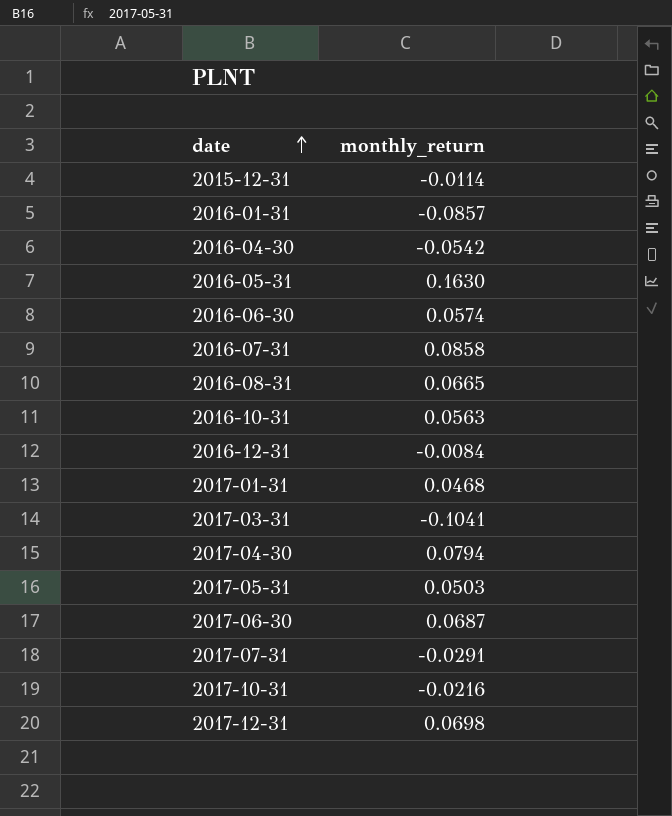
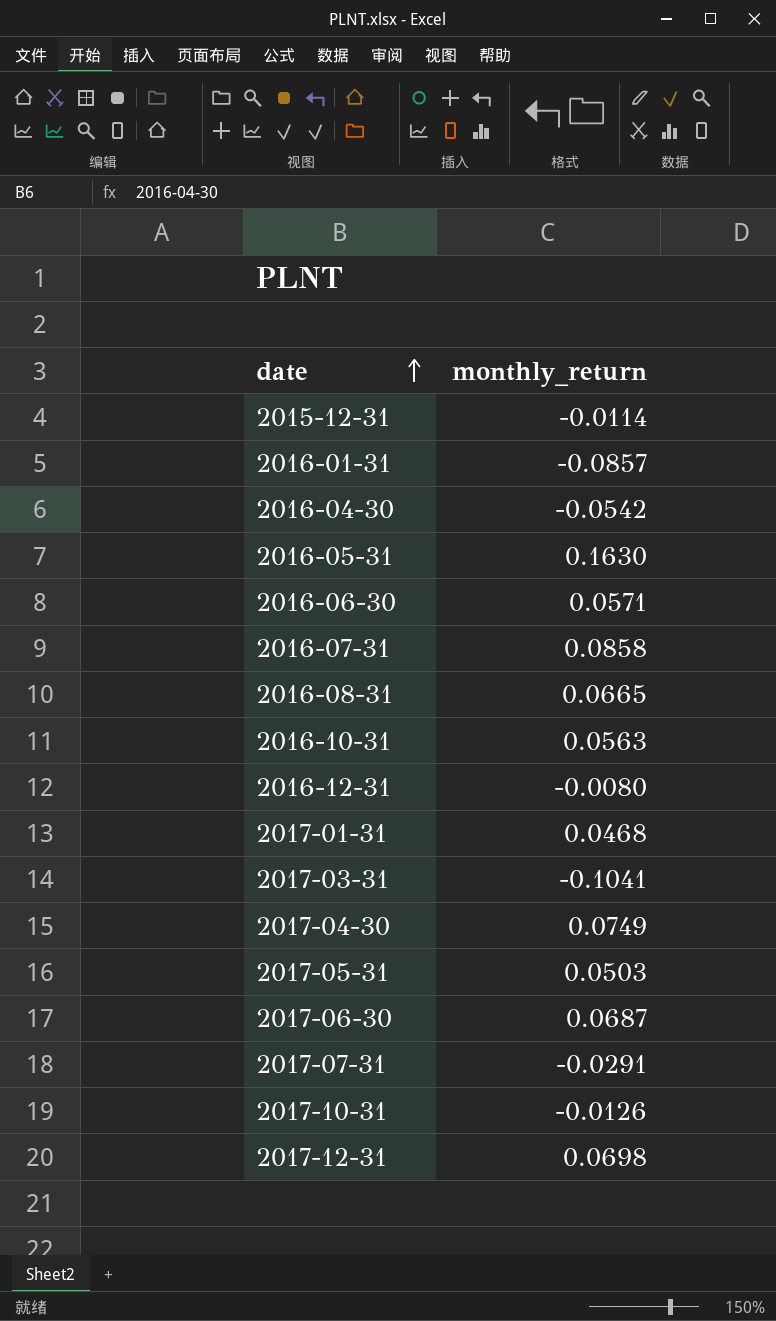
2016-06-30 | monthly_return: 0.0574 -> 0.0571
2016-12-31 | monthly_return: -0.0084 -> -0.0080
2017-04-30 | monthly_return: 0.0794 -> 0.0749
2017-10-31 | monthly_return: -0.0216 -> -0.0126

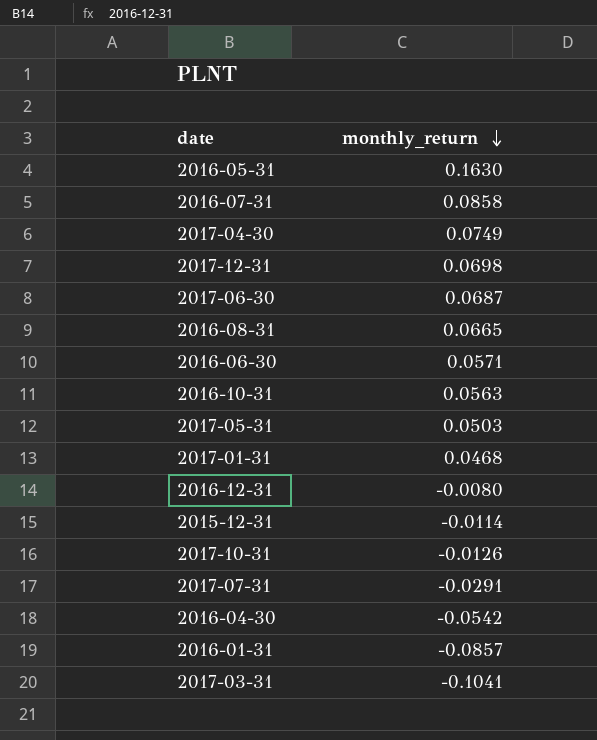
row order: date ascending -> monthly_return descending

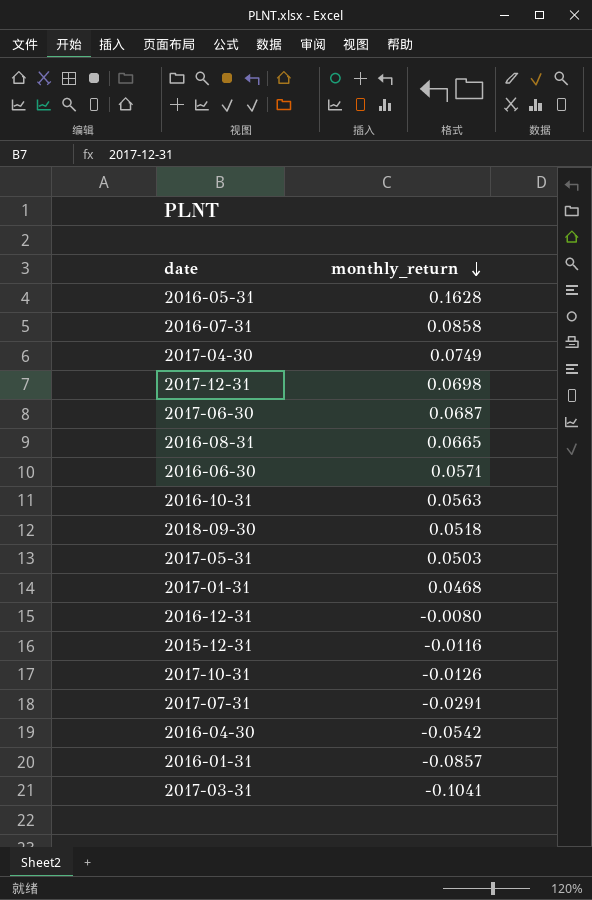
2016-05-31 | monthly_return: 0.1630 -> 0.1628
row 2018-09-30: none -> 0.0518
2015-12-31 | monthly_return: -0.0114 -> -0.0116

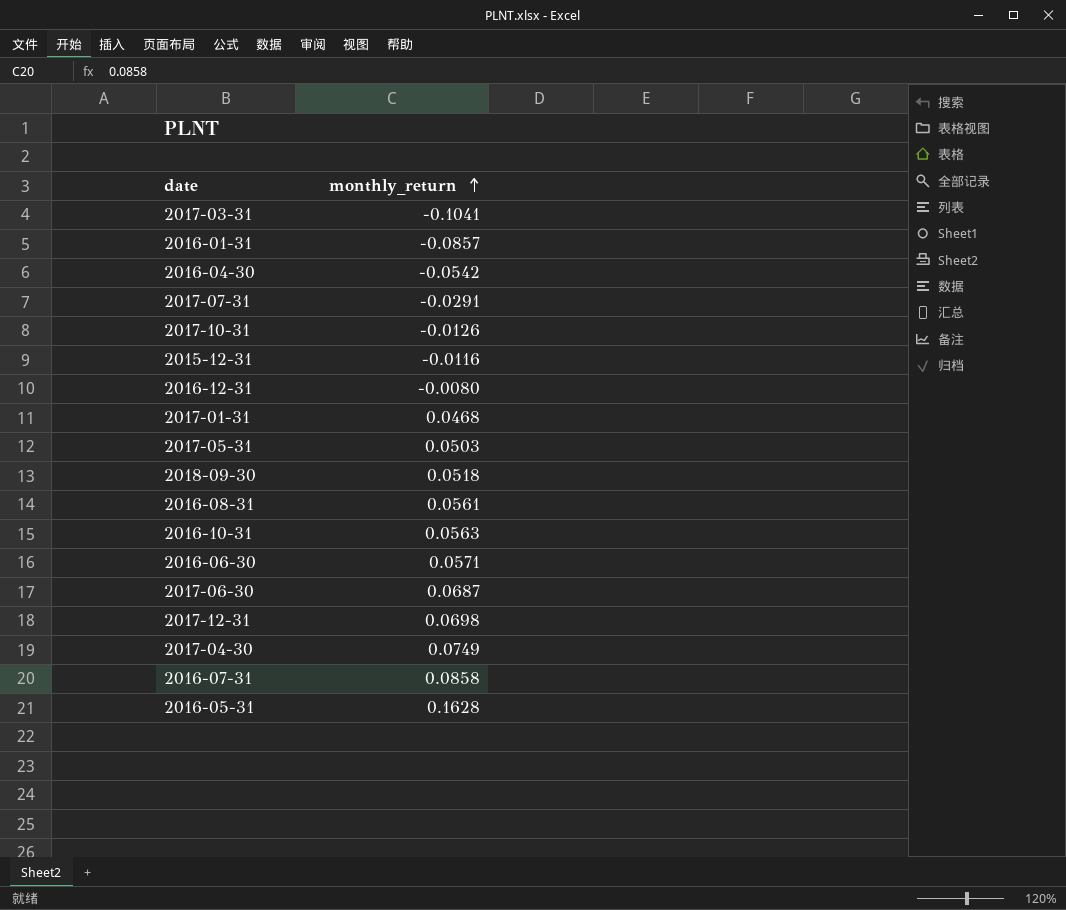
row order: monthly_return descending -> monthly_return ascending
2016-08-31 | monthly_return: 0.0665 -> 0.0561

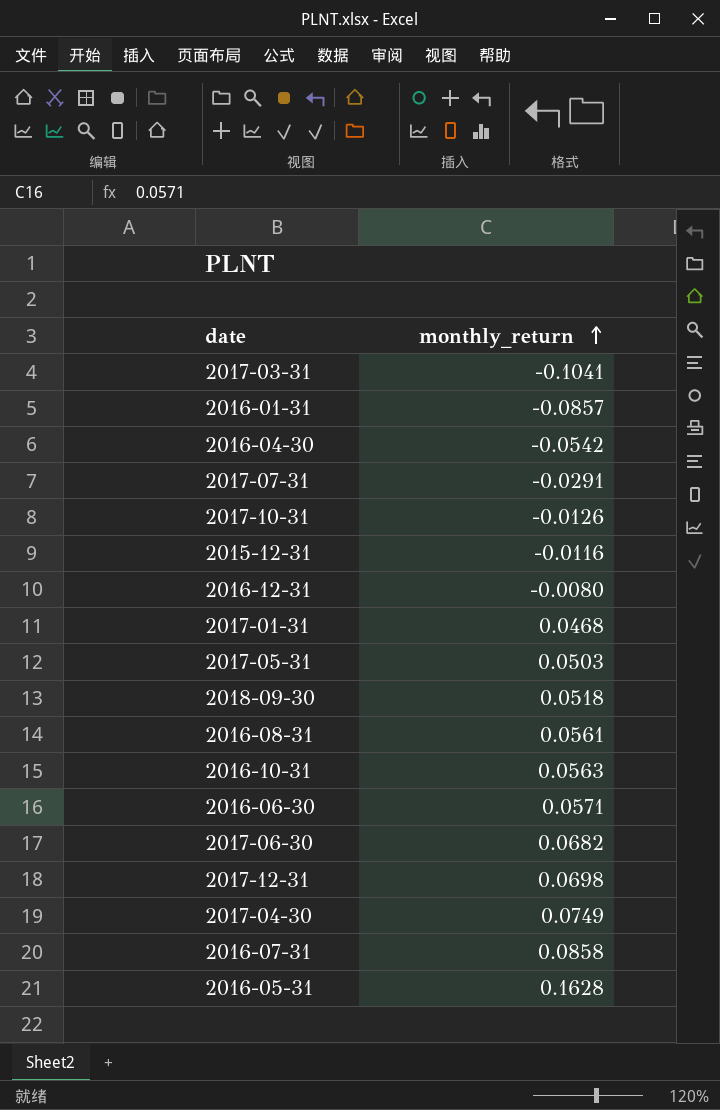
2017-06-30 | monthly_return: 0.0687 -> 0.0682

